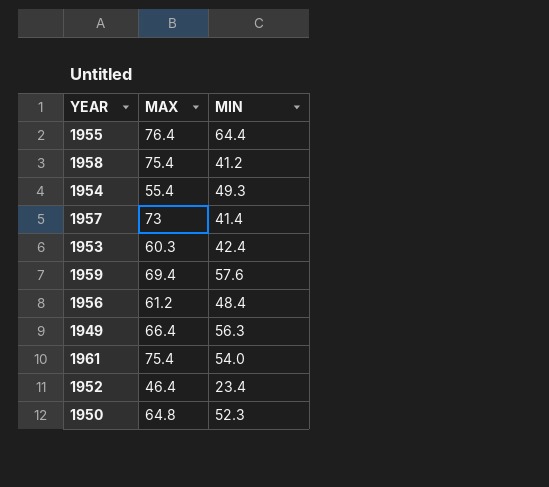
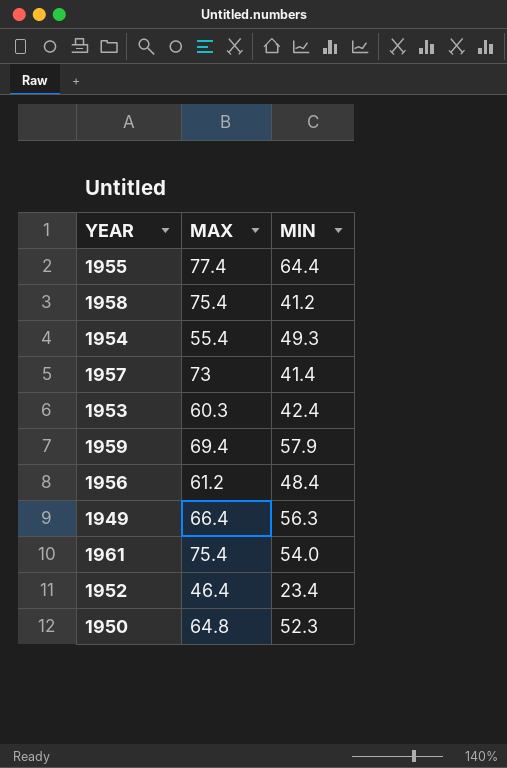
1955 | MAX: 76.4 -> 77.4
1959 | MIN: 57.6 -> 57.9

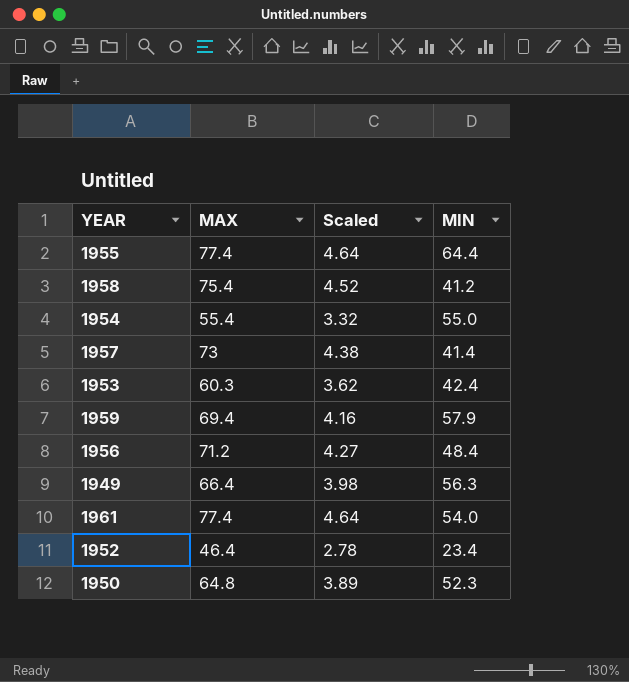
column Scaled | formula: none -> [MAX] * 0.06
1954 | MIN: 49.3 -> 55.0
1956 | MAX: 61.2 -> 71.2
1961 | MAX: 75.4 -> 77.4

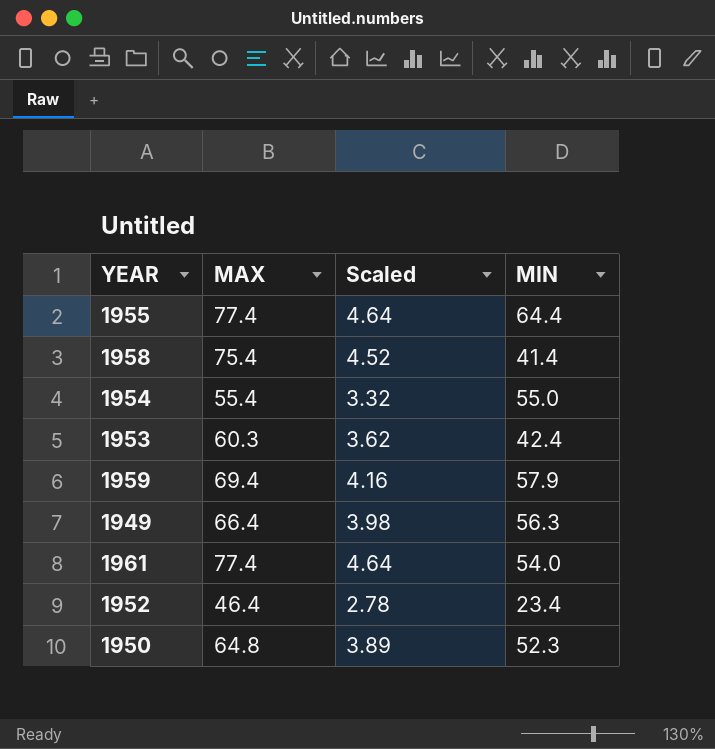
row 1957: 73 | 4.38 | 41.4 -> none
row 1956: 71.2 | 4.27 | 48.4 -> none
1958 | MIN: 41.2 -> 41.4

